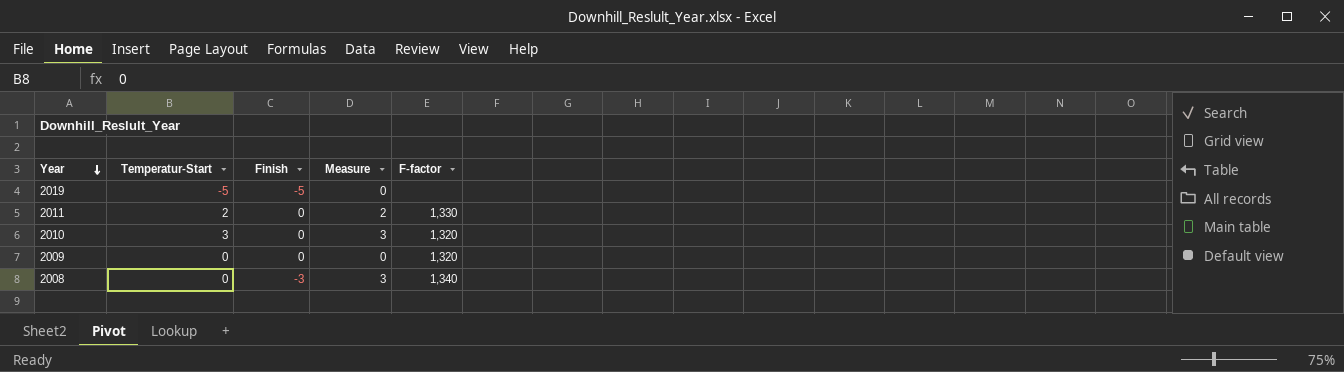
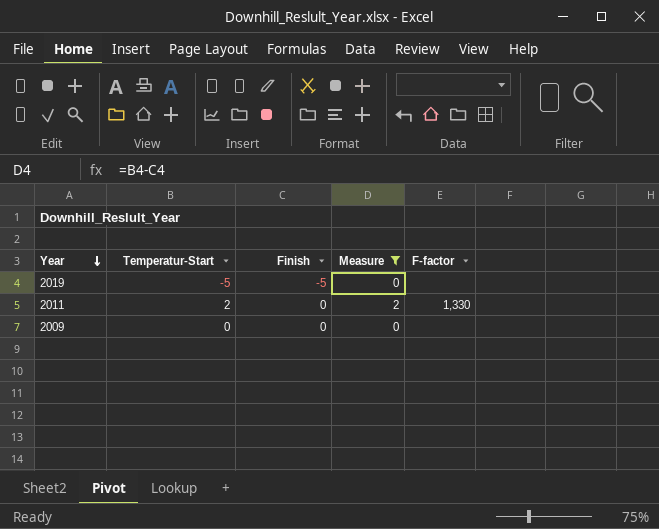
filter: none -> Measure != 3
2009 | F-factor: 1,320 -> none

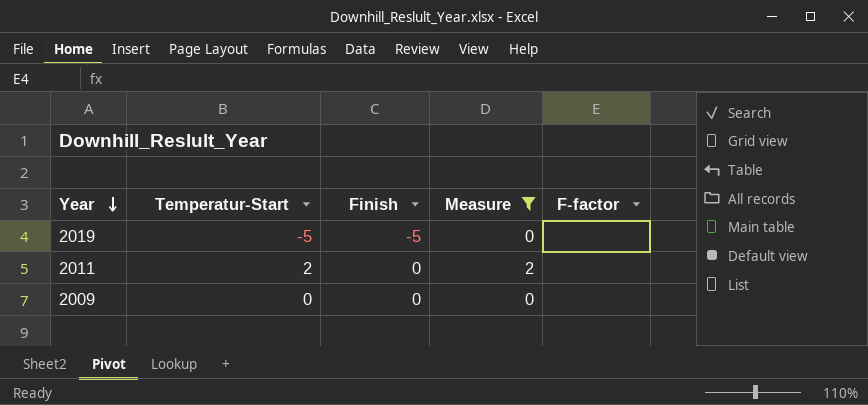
2011 | F-factor: 1,330 -> none

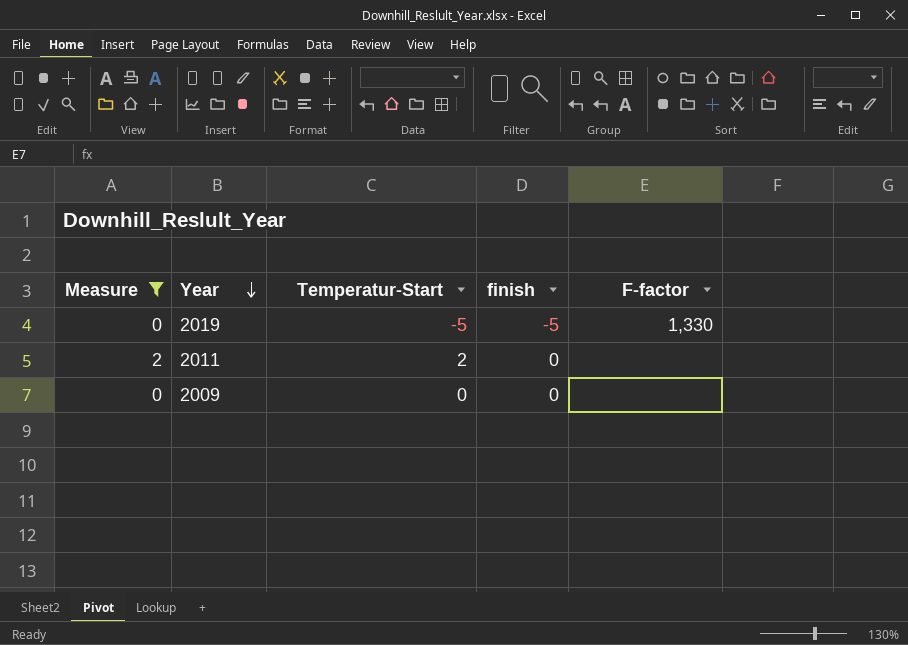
column Measure | position: 4 -> 1
column name: Finish -> finish
2019 | F-factor: none -> 1,330

